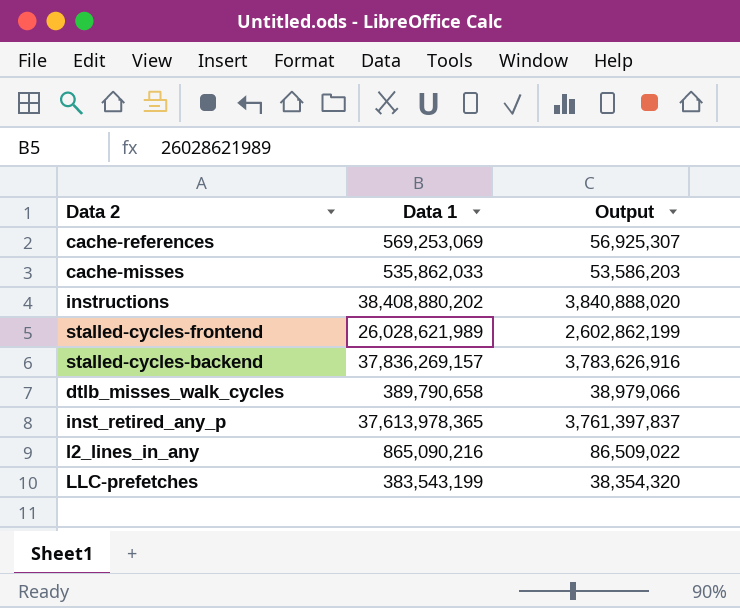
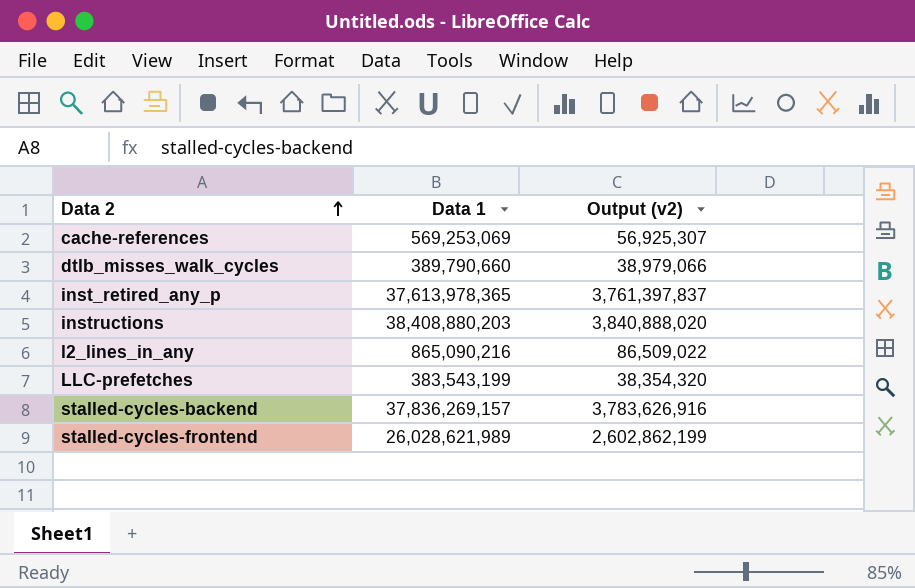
row order: none -> Data 2 ascending
column name: Output -> Output (v2)
row cache-misses: 535,862,033 | 53,586,203 -> none
dtlb_misses_walk_cycles | Data 1: 389,790,658 -> 389,790,660
instructions | Data 1: 38,408,880,202 -> 38,408,880,203

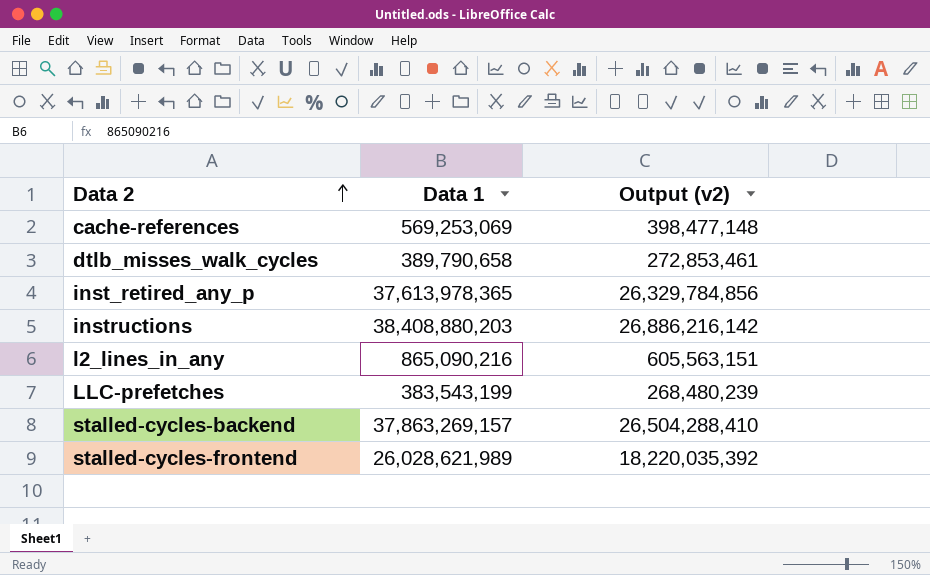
column Output (v2) | formula: [Data 1] * 0.1 -> [Data 1] * 0.7
dtlb_misses_walk_cycles | Data 1: 389,790,660 -> 389,790,658
stalled-cycles-backend | Data 1: 37,836,269,157 -> 37,863,269,157

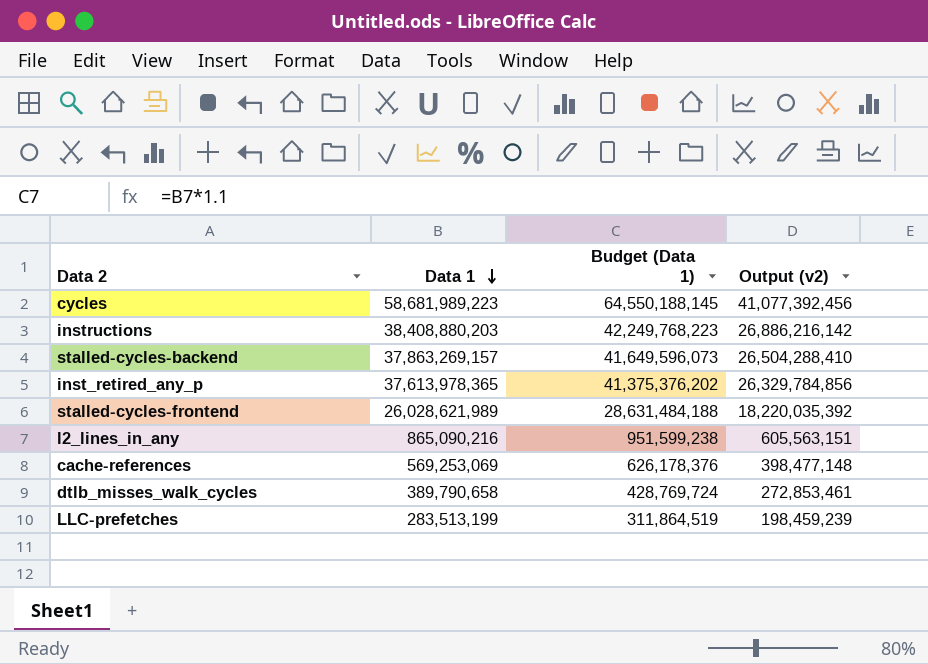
row order: Data 2 ascending -> Data 1 descending
column Budget (Data 1) | formula: none -> [Data 1] * 1.1
row cycles: none -> 58,681,989,223 | 64,550,188,145 | 41,077,392,456
LLC-prefetches | Data 1: 383,543,199 -> 283,513,199
LLC-prefetches | Output (v2): 268,480,239 -> 198,459,239

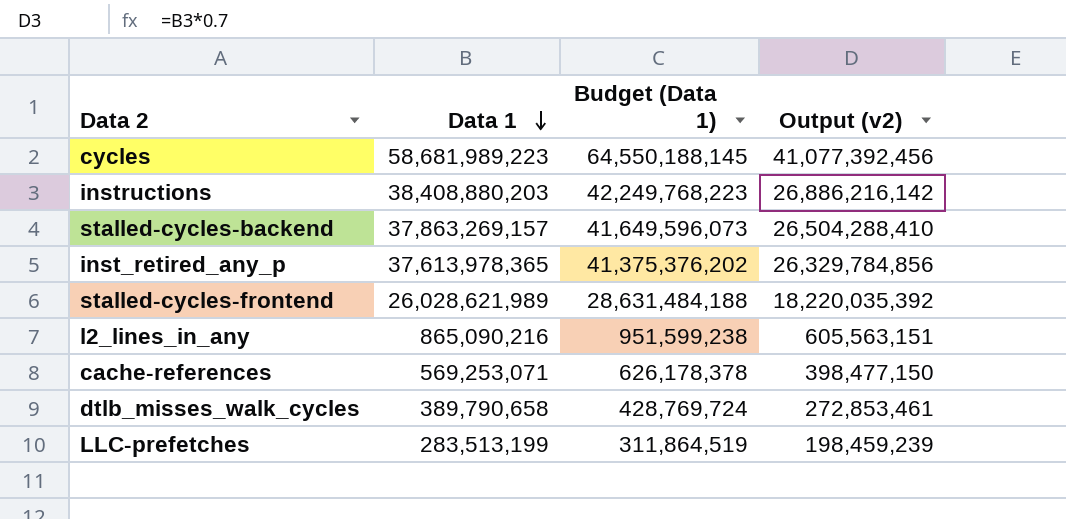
cache-references | Data 1: 569,253,069 -> 569,253,071
cache-references | Budget (Data 1): 626,178,376 -> 626,178,378
cache-references | Output (v2): 398,477,148 -> 398,477,150

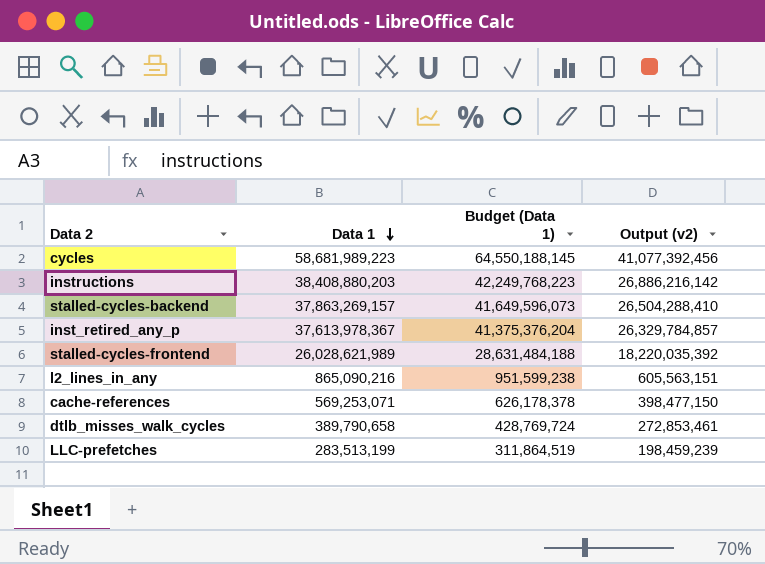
inst_retired_any_p | Data 1: 37,613,978,365 -> 37,613,978,367
inst_retired_any_p | Budget (Data 1): 41,375,376,202 -> 41,375,376,204
inst_retired_any_p | Output (v2): 26,329,784,856 -> 26,329,784,857

